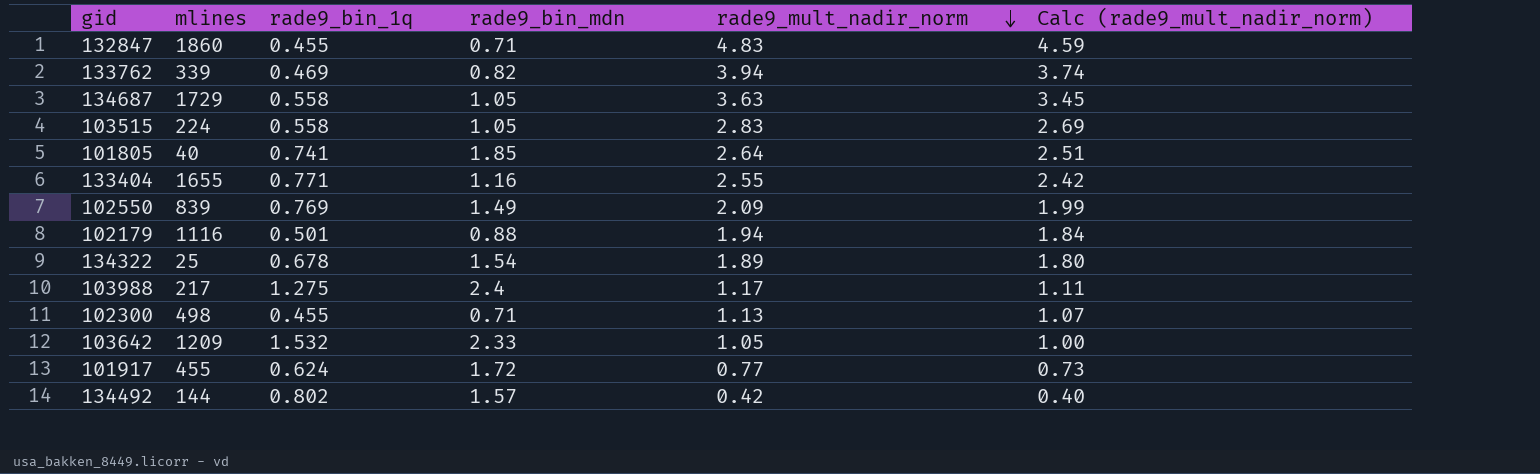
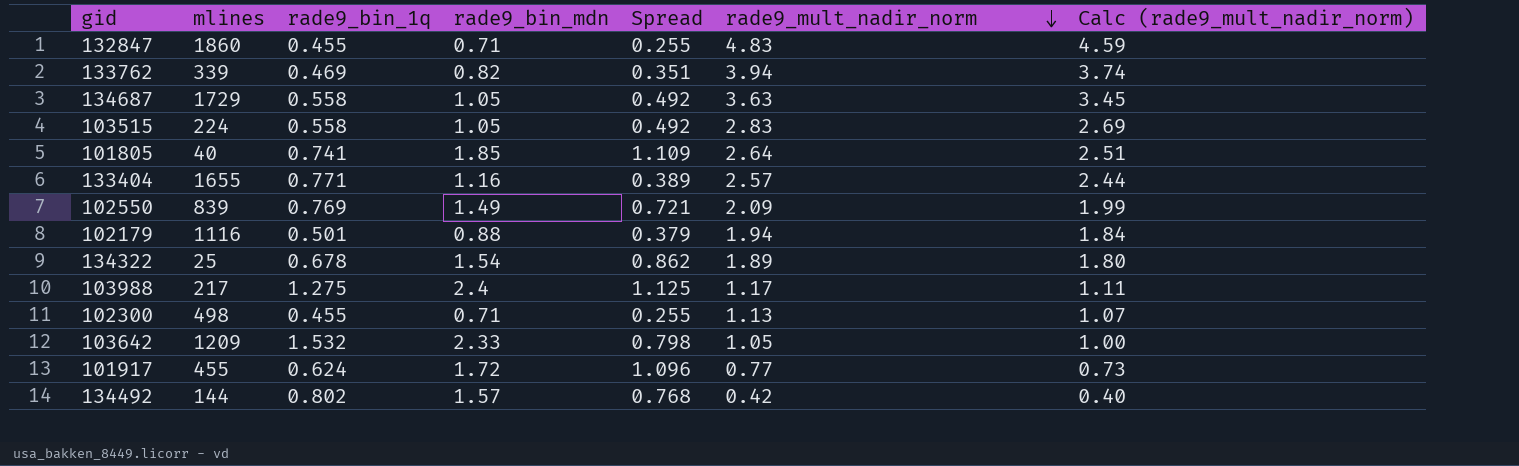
column Spread | formula: none -> [rade9_bin_mdn] - [rade9_bin_1q]
133404 | rade9_mult_nadir_norm: 2.55 -> 2.57
133404 | Calc (rade9_mult_nadir_norm): 2.42 -> 2.44

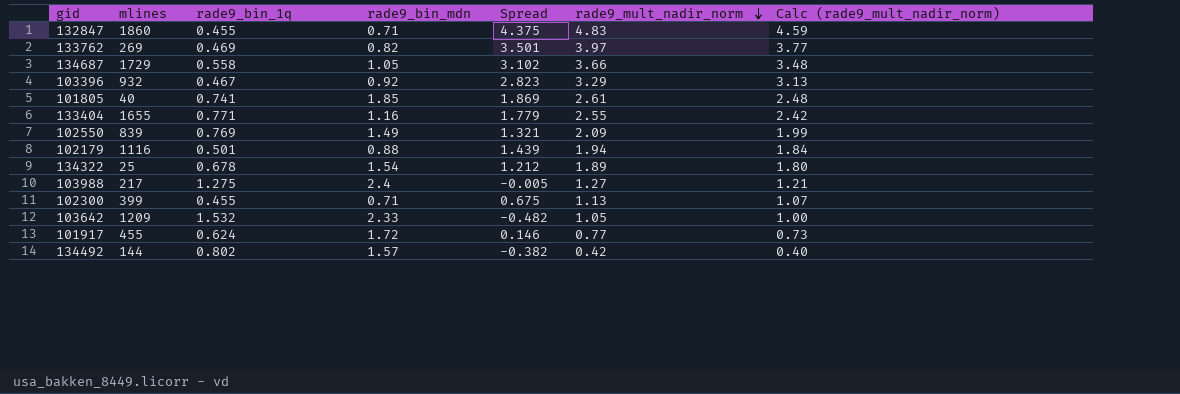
column Spread | formula: [rade9_bin_mdn] - [rade9_bin_1q] -> [rade9_mult_nadir_norm] - [rade9_bin_1q]
row 103515: 224 | 0.558 | 1.05 | 0.492 | 2.83 | 2.69 -> none
133762 | mlines: 339 -> 269
133762 | rade9_mult_nadir_norm: 3.94 -> 3.97
133762 | Calc (rade9_mult_nadir_norm): 3.74 -> 3.77
134687 | rade9_mult_nadir_norm: 3.63 -> 3.66
134687 | Calc (rade9_mult_nadir_norm): 3.45 -> 3.48
row 103396: none -> 932 | 0.467 | 0.92 | 2.823 | 3.29 | 3.13
101805 | rade9_mult_nadir_norm: 2.64 -> 2.61
101805 | Calc (rade9_mult_nadir_norm): 2.51 -> 2.48
133404 | rade9_mult_nadir_norm: 2.57 -> 2.55
133404 | Calc (rade9_mult_nadir_norm): 2.44 -> 2.42
103988 | rade9_mult_nadir_norm: 1.17 -> 1.27
103988 | Calc (rade9_mult_nadir_norm): 1.11 -> 1.21
102300 | mlines: 498 -> 399

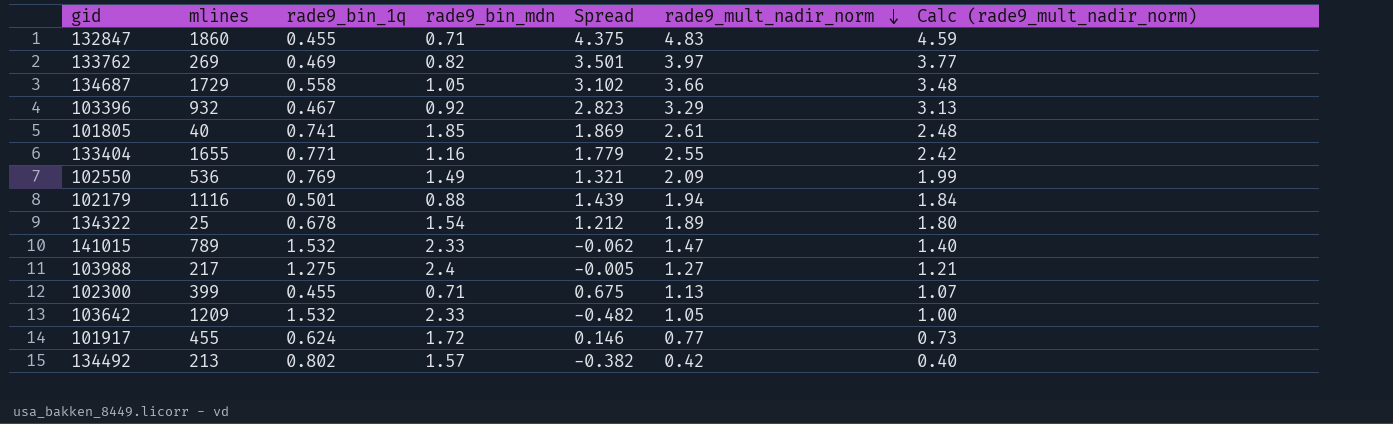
102550 | mlines: 839 -> 536
row 141015: none -> 789 | 1.532 | 2.33 | -0.062 | 1.47 | 1.40
134492 | mlines: 144 -> 213

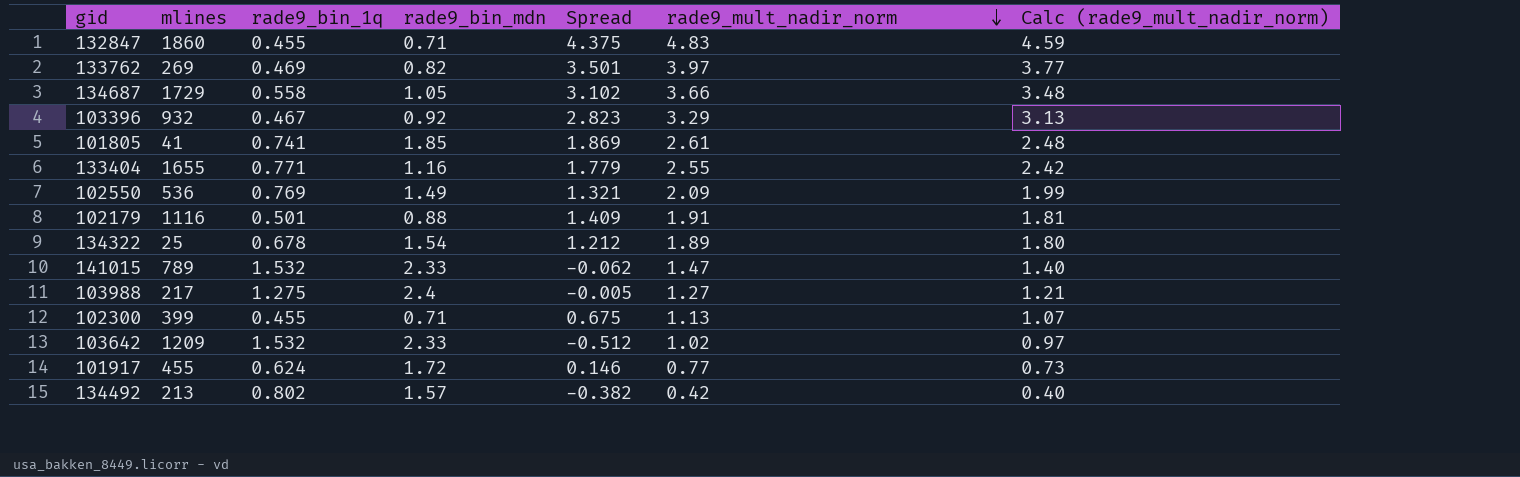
101805 | mlines: 40 -> 41
102179 | Spread: 1.439 -> 1.409
102179 | rade9_mult_nadir_norm: 1.94 -> 1.91
102179 | Calc (rade9_mult_nadir_norm): 1.84 -> 1.81
103642 | Spread: -0.482 -> -0.512
103642 | rade9_mult_nadir_norm: 1.05 -> 1.02
103642 | Calc (rade9_mult_nadir_norm): 1.00 -> 0.97

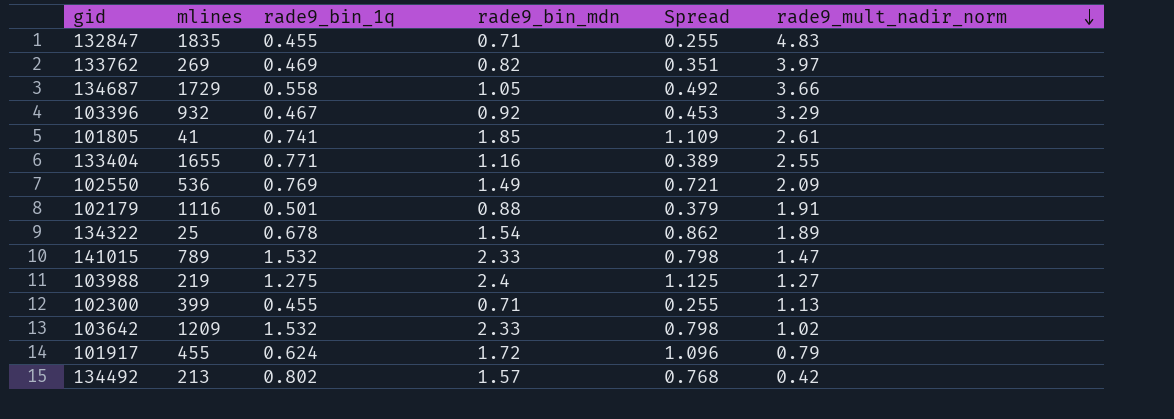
column Calc (rade9_mult_nadir_norm) | formula: [rade9_mult_nadir_norm] * 0.95 -> none
column Spread | formula: [rade9_mult_nadir_norm] - [rade9_bin_1q] -> [rade9_bin_mdn] - [rade9_bin_1q]
132847 | mlines: 1860 -> 1835
103988 | mlines: 217 -> 219
101917 | rade9_mult_nadir_norm: 0.77 -> 0.79

